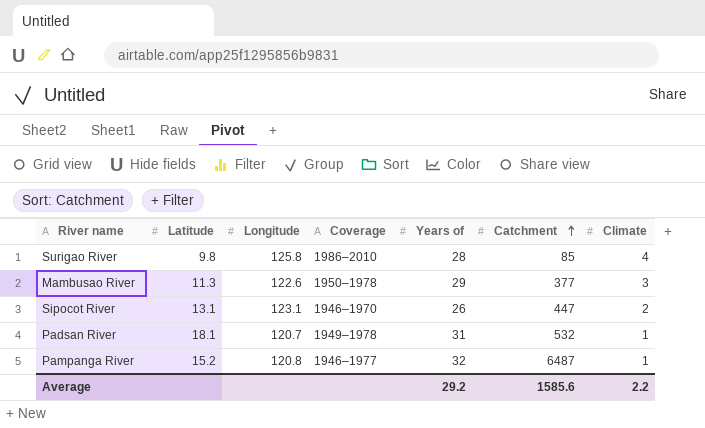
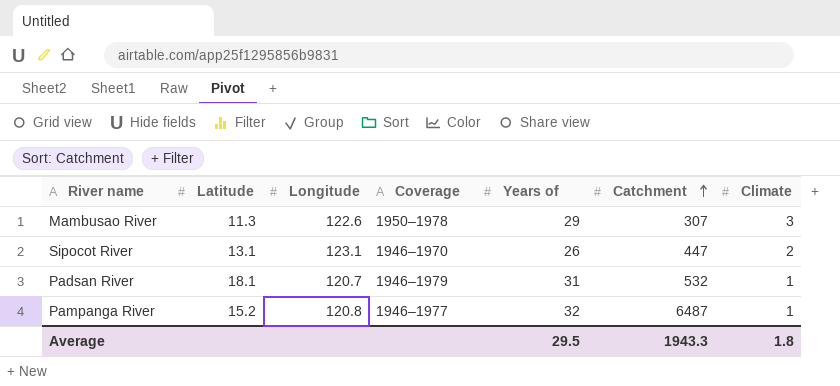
row Surigao River: 9.8 | 125.8 | 1986–2010 | 28 | 85 | 4 -> none
Mambusao River | Catchment: 377 -> 307
Padsan River | Coverage: 1949–1978 -> 1946–1979
Average | Years of: 29.2 -> 29.5
Average | Catchment: 1585.6 -> 1943.3
Average | Climate: 2.2 -> 1.8

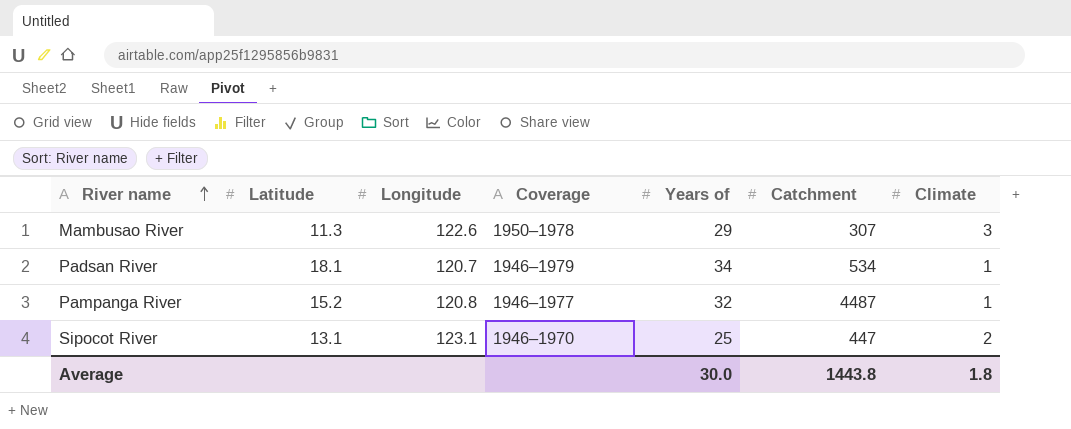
row order: Catchment ascending -> River name ascending
Padsan River | Years of: 31 -> 34
Padsan River | Catchment: 532 -> 534
Pampanga River | Catchment: 6487 -> 4487
Sipocot River | Years of: 26 -> 25
Average | Years of: 29.5 -> 30.0
Average | Catchment: 1943.3 -> 1443.8

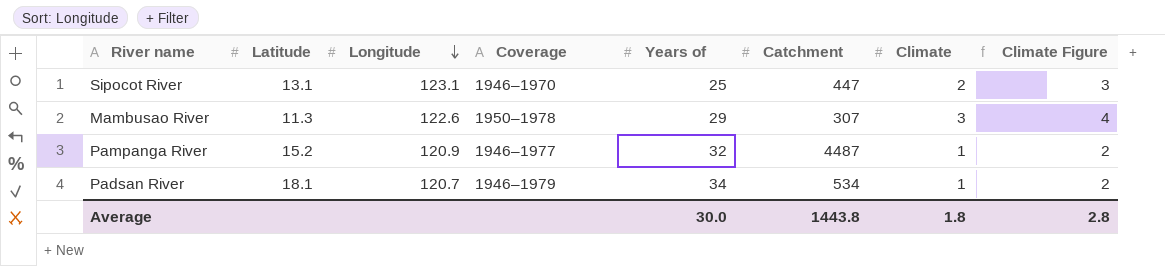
row order: River name ascending -> Longitude descending
column Climate Figure | formula: none -> [Climate] + 1
Pampanga River | Longitude: 120.8 -> 120.9

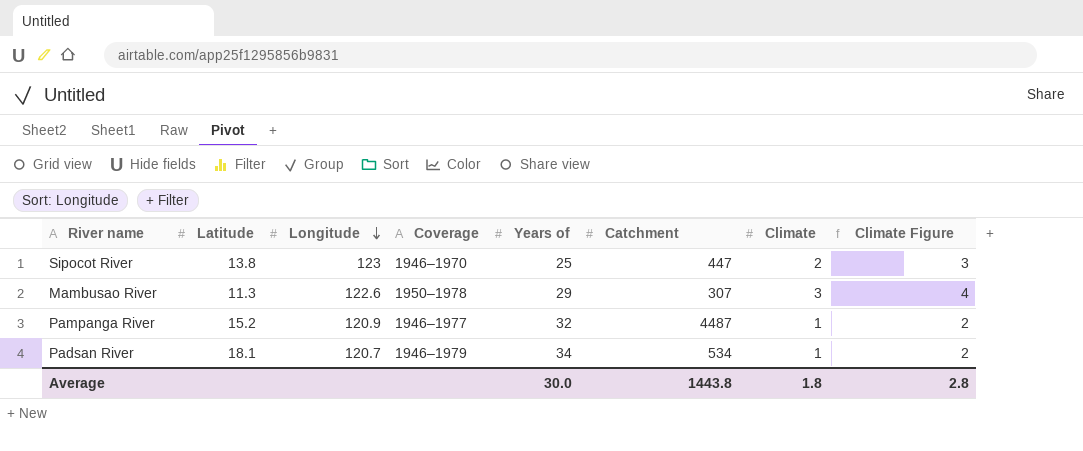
Sipocot River | Latitude: 13.1 -> 13.8
Sipocot River | Longitude: 123.1 -> 123

